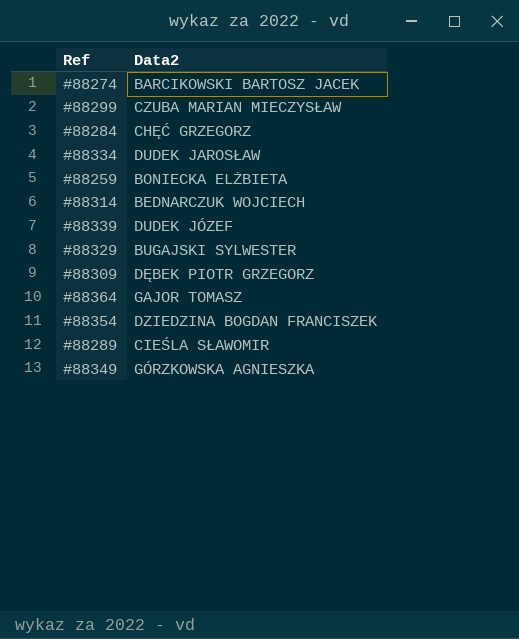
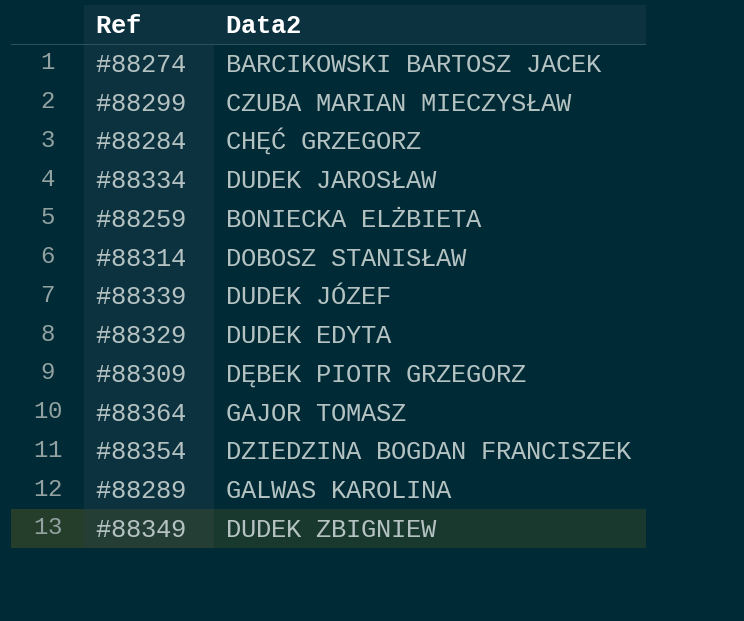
#88314 | Data2: BEDNARCZUK WOJCIECH -> DOBOSZ STANISŁAW
#88329 | Data2: BUGAJSKI SYLWESTER -> DUDEK EDYTA
#88289 | Data2: CIEŚLA SŁAWOMIR -> GALWAS KAROLINA
#88349 | Data2: GÓRZKOWSKA AGNIESZKA -> DUDEK ZBIGNIEW

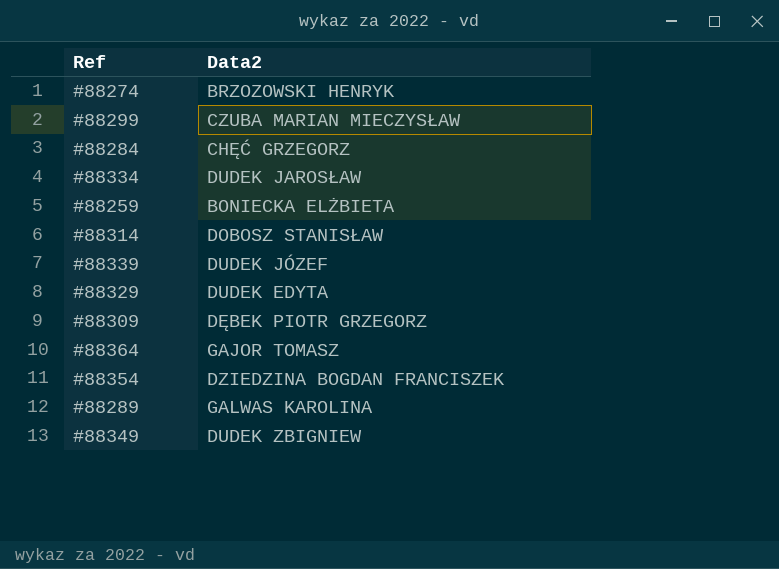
#88274 | Data2: BARCIKOWSKI BARTOSZ JACEK -> BRZOZOWSKI HENRYK

